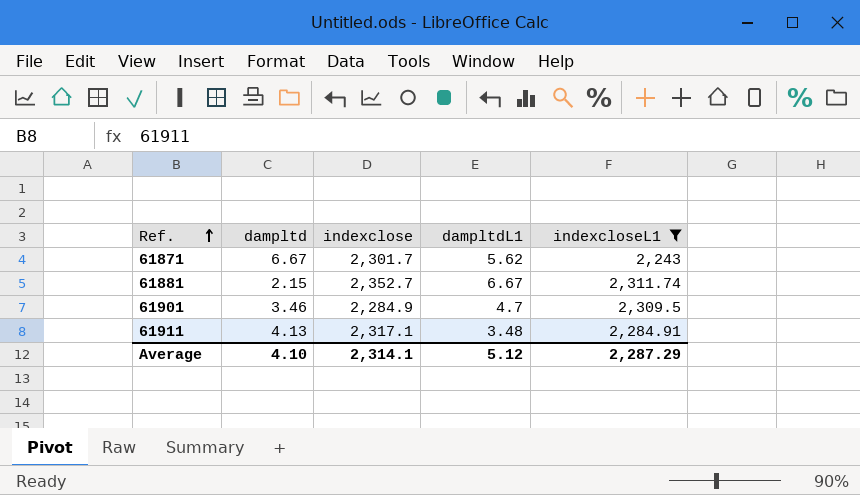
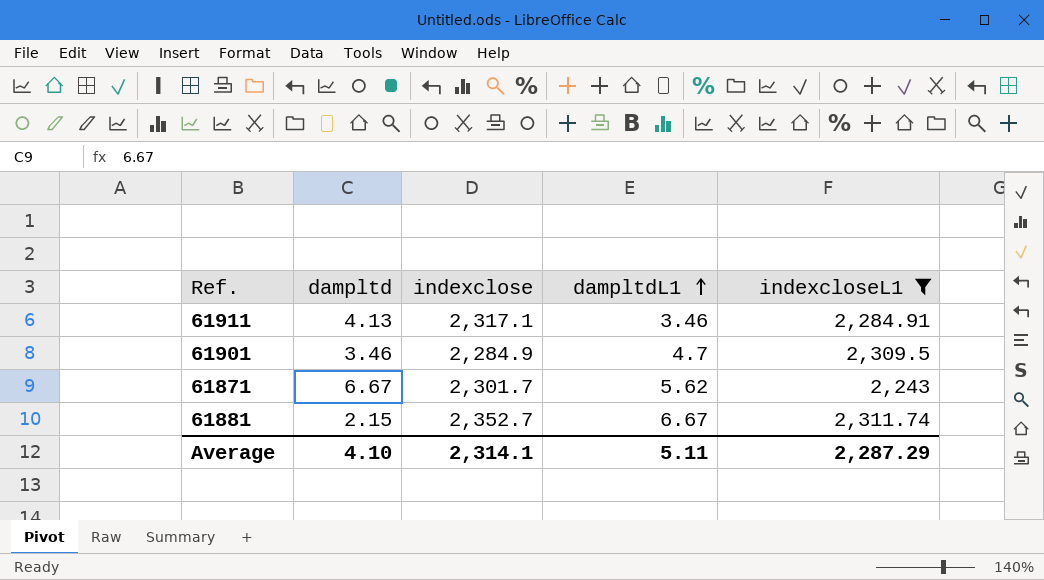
row order: Ref. ascending -> dampltdL1 ascending
61911 | dampltdL1: 3.48 -> 3.46
Average | dampltdL1: 5.12 -> 5.11

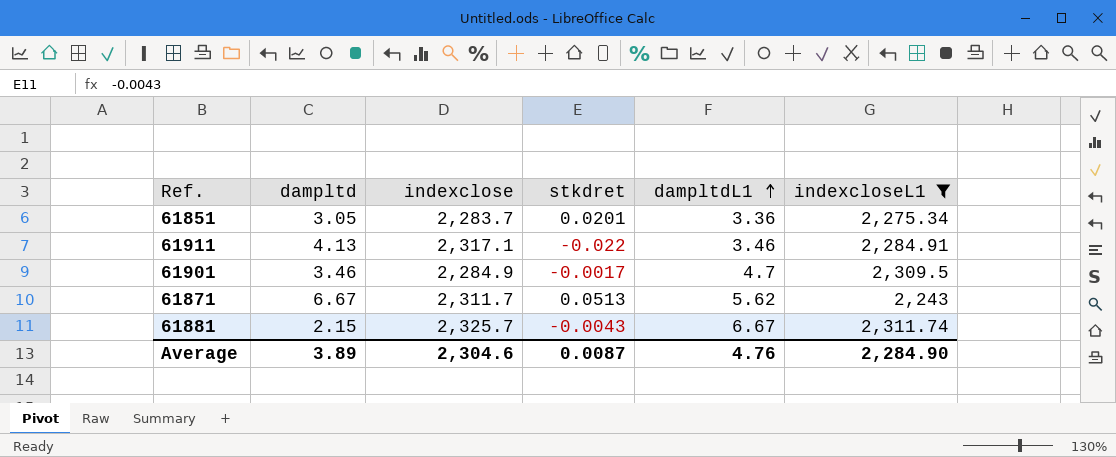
column stkdret | position: none -> 4
row 61851: none -> 3.05 | 2,283.7 | 0.0201 | 3.36 | 2,275.34
61871 | indexclose: 2,301.7 -> 2,311.7
61881 | indexclose: 2,352.7 -> 2,325.7
Average | dampltd: 4.10 -> 3.89
Average | indexclose: 2,314.1 -> 2,304.6
Average | dampltdL1: 5.11 -> 4.76
Average | indexcloseL1: 2,287.29 -> 2,284.90

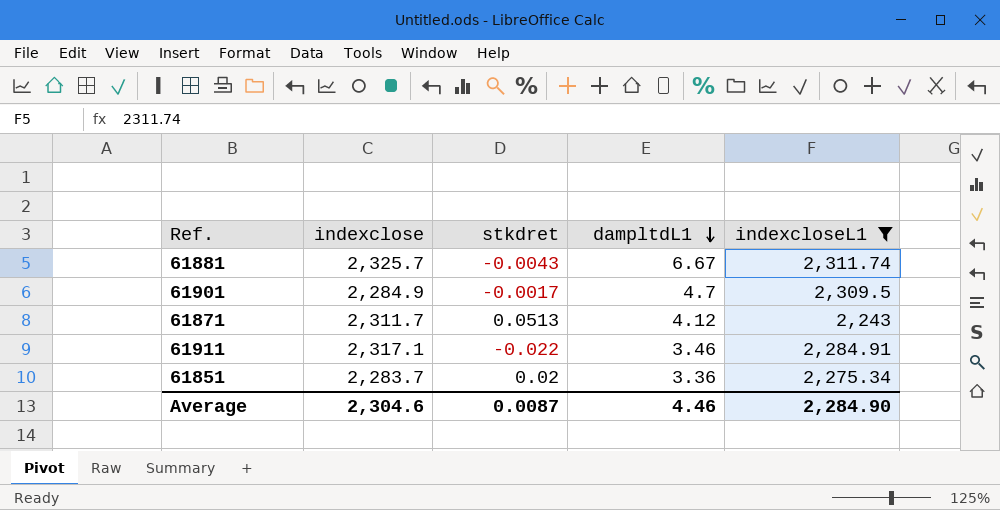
row order: dampltdL1 ascending -> dampltdL1 descending
column dampltd | position: 2 -> none
61871 | dampltdL1: 5.62 -> 4.12
61851 | stkdret: 0.0201 -> 0.02
Average | dampltdL1: 4.76 -> 4.46

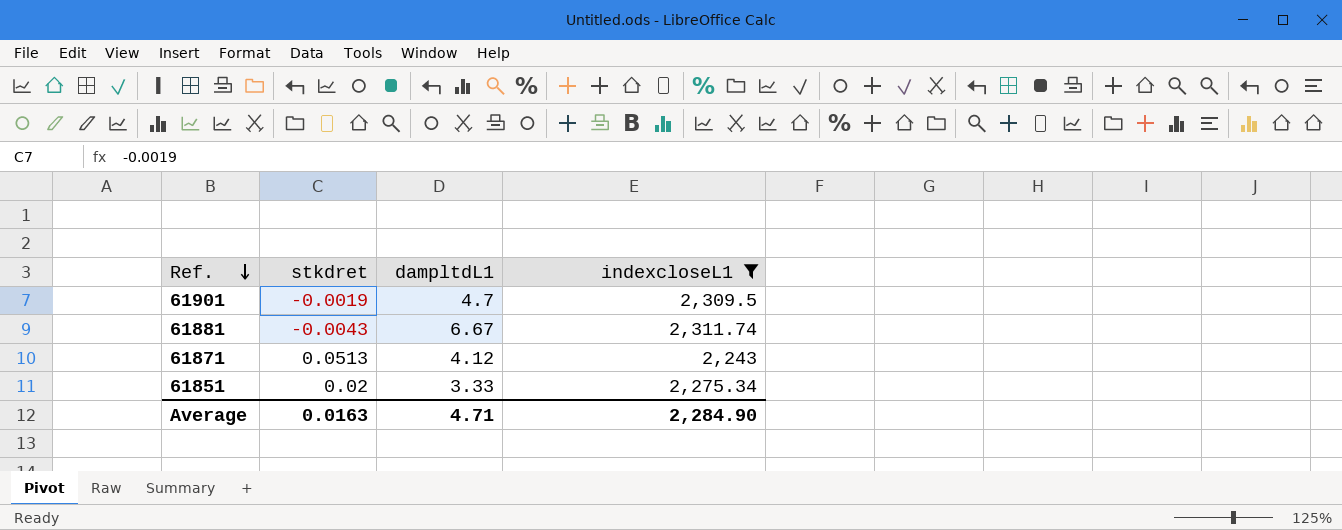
row order: dampltdL1 descending -> Ref. descending
column indexclose | position: 2 -> none
row 61911: 2,317.1 | -0.022 | 3.46 | 2,284.91 -> none
61901 | stkdret: -0.0017 -> -0.0019
61851 | dampltdL1: 3.36 -> 3.33
Average | stkdret: 0.0087 -> 0.0163
Average | dampltdL1: 4.46 -> 4.71

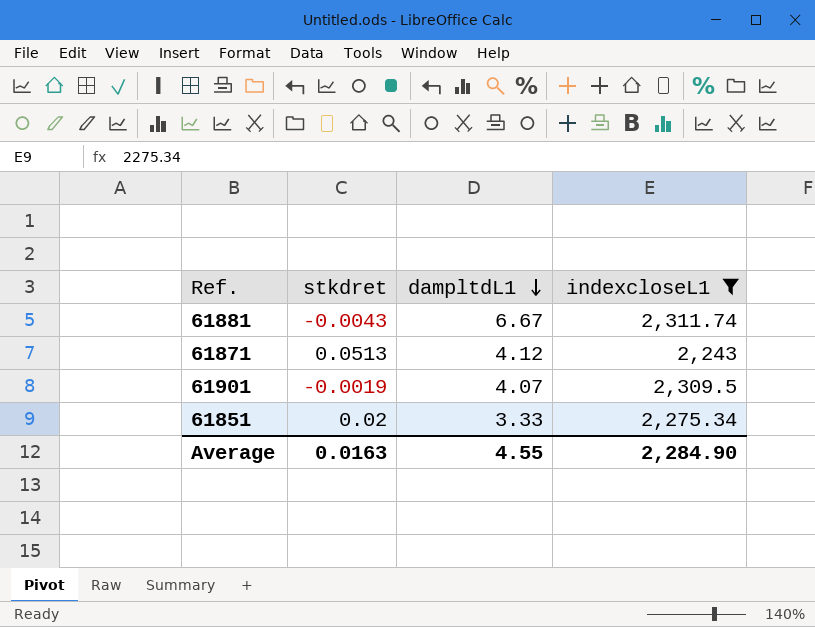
row order: Ref. descending -> dampltdL1 descending
61901 | dampltdL1: 4.7 -> 4.07
Average | dampltdL1: 4.71 -> 4.55

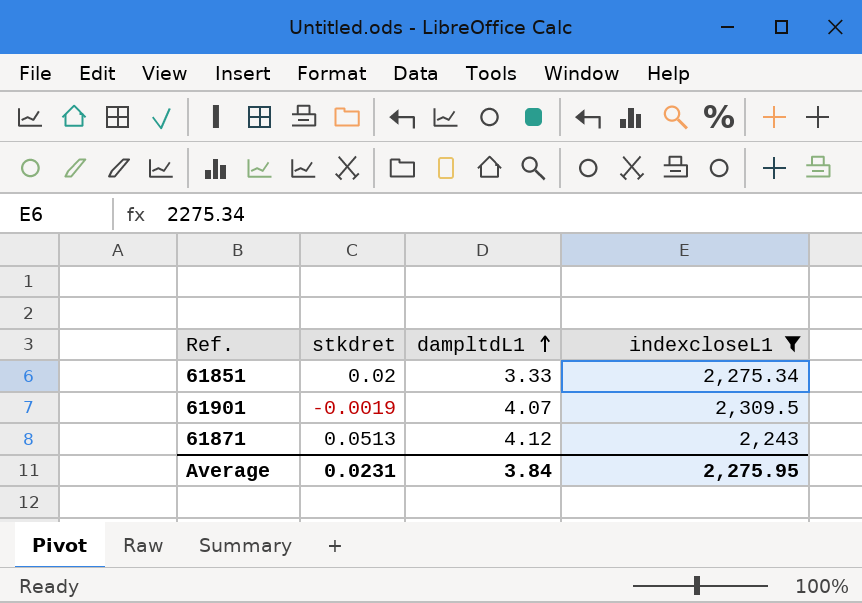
row order: dampltdL1 descending -> dampltdL1 ascending
row 61881: -0.0043 | 6.67 | 2,311.74 -> none
Average | stkdret: 0.0163 -> 0.0231
Average | dampltdL1: 4.55 -> 3.84
Average | indexcloseL1: 2,284.90 -> 2,275.95

